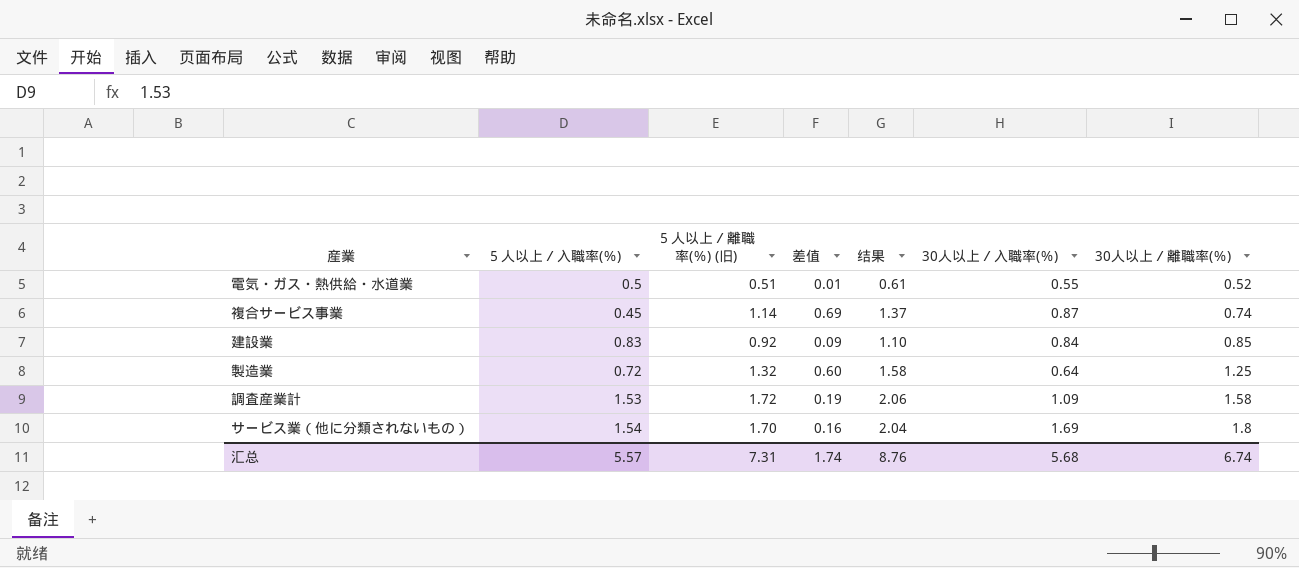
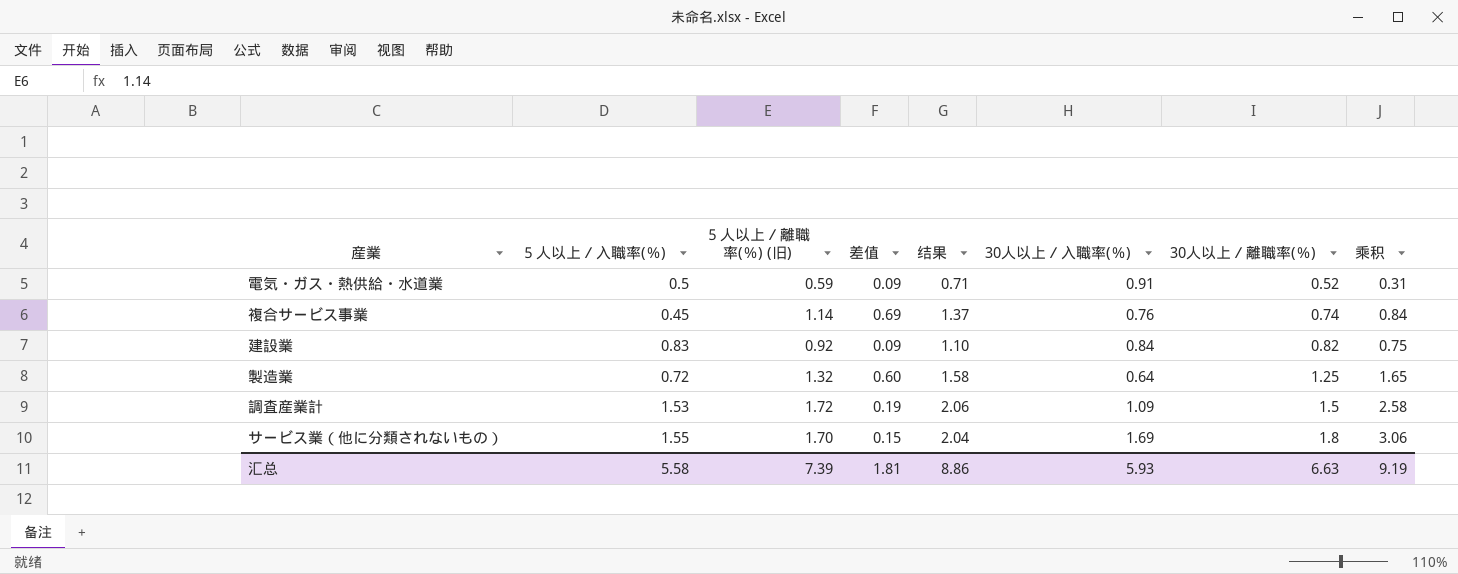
column 乘积 | formula: none -> [５人以上／離職率(％) (旧)] * [30人以上／離職率(％)]
電気・ガス・熱供給・水道業 | ５人以上／離職率(％) (旧): 0.51 -> 0.59
電気・ガス・熱供給・水道業 | 差值: 0.01 -> 0.09
電気・ガス・熱供給・水道業 | 结果: 0.61 -> 0.71
電気・ガス・熱供給・水道業 | 30人以上／入職率(％): 0.55 -> 0.91
複合サービス事業 | 30人以上／入職率(％): 0.87 -> 0.76
建設業 | 30人以上／離職率(％): 0.85 -> 0.82
調査産業計 | 30人以上／離職率(％): 1.58 -> 1.5
サービス業（他に分類されないもの） | ５人以上／入職率(％): 1.54 -> 1.55
サービス業（他に分類されないもの） | 差值: 0.16 -> 0.15
汇总 | ５人以上／入職率(％): 5.57 -> 5.58
汇总 | ５人以上／離職率(％) (旧): 7.31 -> 7.39
汇总 | 差值: 1.74 -> 1.81
汇总 | 结果: 8.76 -> 8.86
汇总 | 30人以上／入職率(％): 5.68 -> 5.93
汇总 | 30人以上／離職率(％): 6.74 -> 6.63

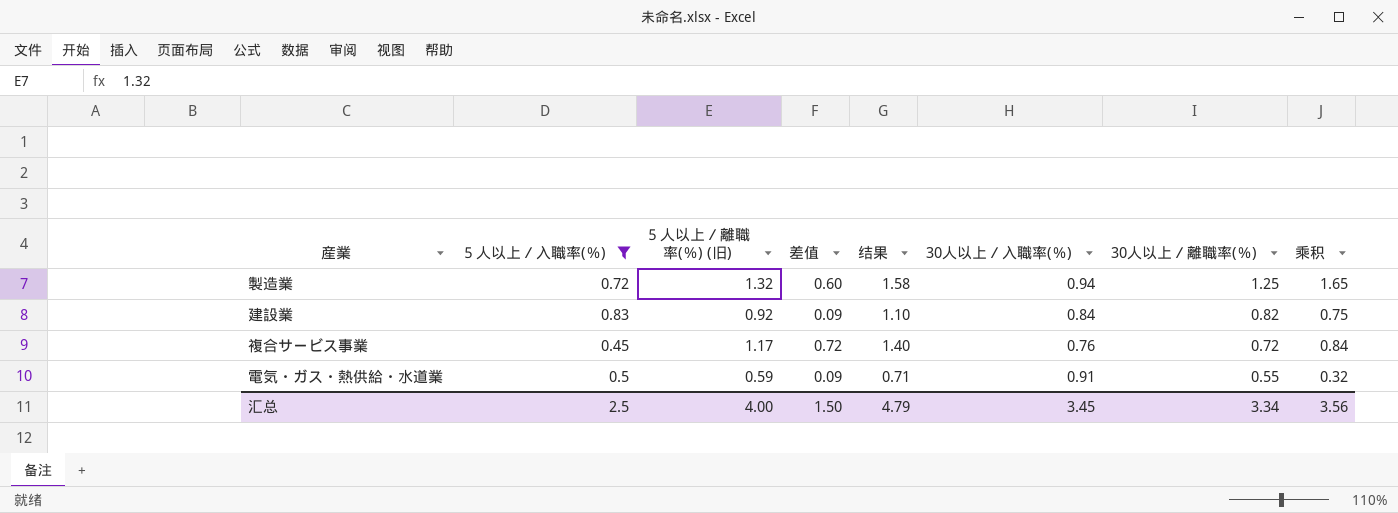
filter: none -> ５人以上／入職率(％) <= 0.83
row order: 30人以上／離職率(％) ascending -> 30人以上／離職率(％) descending
製造業 | 30人以上／入職率(％): 0.64 -> 0.94
複合サービス事業 | ５人以上／離職率(％) (旧): 1.14 -> 1.17
複合サービス事業 | 差值: 0.69 -> 0.72
複合サービス事業 | 结果: 1.37 -> 1.40
複合サービス事業 | 30人以上／離職率(％): 0.74 -> 0.72
電気・ガス・熱供給・水道業 | 30人以上／離職率(％): 0.52 -> 0.55
電気・ガス・熱供給・水道業 | 乘积: 0.31 -> 0.32
汇总 | ５人以上／入職率(％): 5.58 -> 2.5
汇总 | ５人以上／離職率(％) (旧): 7.39 -> 4.00
汇总 | 差值: 1.81 -> 1.50
汇总 | 结果: 8.86 -> 4.79
汇总 | 30人以上／入職率(％): 5.93 -> 3.45
汇总 | 30人以上／離職率(％): 6.63 -> 3.34
汇总 | 乘积: 9.19 -> 3.56

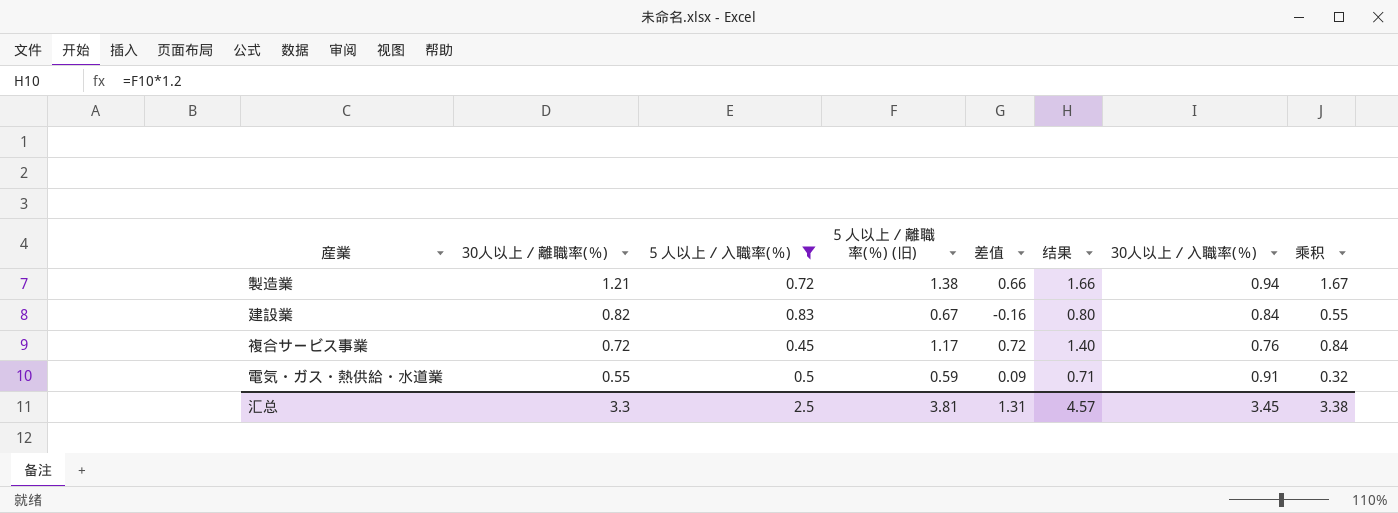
column 30人以上／離職率(％) | position: 7 -> 2
製造業 | 30人以上／離職率(％): 1.25 -> 1.21
製造業 | ５人以上／離職率(％) (旧): 1.32 -> 1.38
製造業 | 差值: 0.60 -> 0.66
製造業 | 结果: 1.58 -> 1.66
製造業 | 乘积: 1.65 -> 1.67
建設業 | ５人以上／離職率(％) (旧): 0.92 -> 0.67
建設業 | 差值: 0.09 -> -0.16
建設業 | 结果: 1.10 -> 0.80
建設業 | 乘积: 0.75 -> 0.55
汇总 | 30人以上／離職率(％): 3.34 -> 3.3
汇总 | ５人以上／離職率(％) (旧): 4.00 -> 3.81
汇总 | 差值: 1.50 -> 1.31
汇总 | 结果: 4.79 -> 4.57
汇总 | 乘积: 3.56 -> 3.38

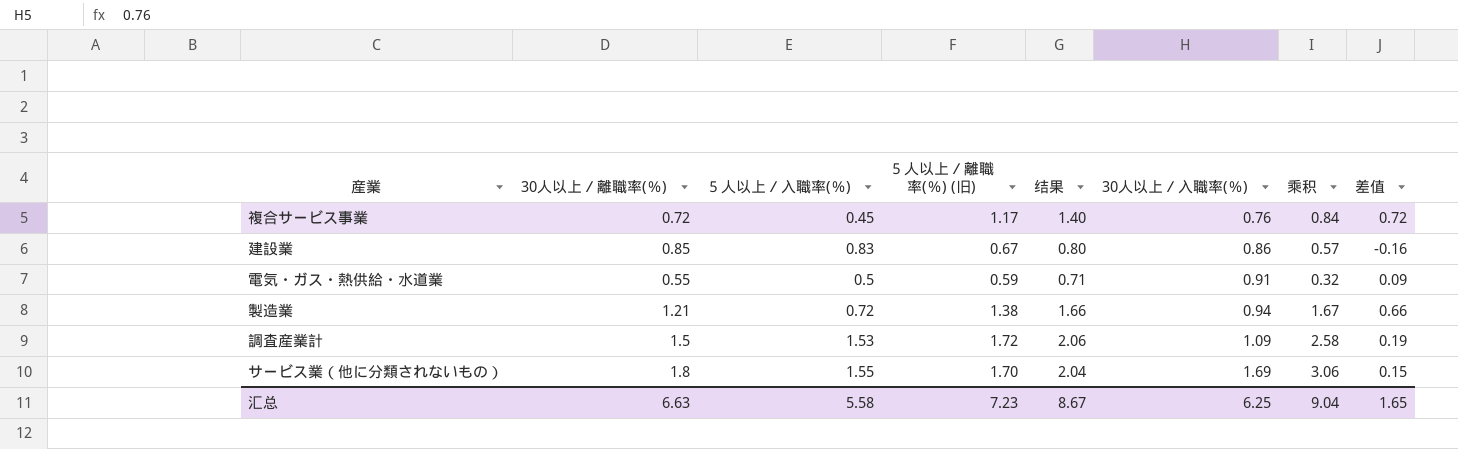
filter: ５人以上／入職率(％) <= 0.83 -> none
row order: 30人以上／離職率(％) descending -> 30人以上／入職率(％) ascending
column 差值 | position: 5 -> 8
建設業 | 30人以上／離職率(％): 0.82 -> 0.85
建設業 | 30人以上／入職率(％): 0.84 -> 0.86
建設業 | 乘积: 0.55 -> 0.57
汇总 | 30人以上／離職率(％): 3.3 -> 6.63
汇总 | ５人以上／入職率(％): 2.5 -> 5.58
汇总 | ５人以上／離職率(％) (旧): 3.81 -> 7.23
汇总 | 结果: 4.57 -> 8.67
汇总 | 30人以上／入職率(％): 3.45 -> 6.25
汇总 | 乘积: 3.38 -> 9.04
汇总 | 差值: 1.31 -> 1.65

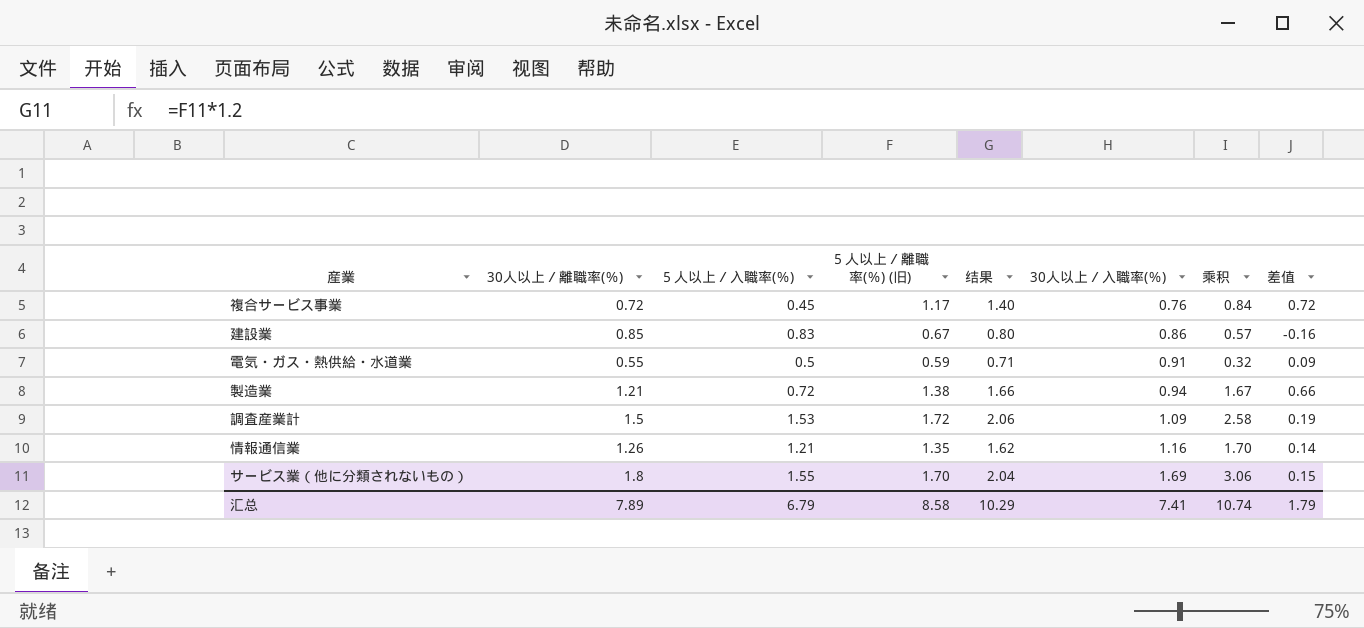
row 情報通信業: none -> 1.26 | 1.21 | 1.35 | 1.62 | 1.16 | 1.70 | 0.14
汇总 | 30人以上／離職率(％): 6.63 -> 7.89
汇总 | ５人以上／入職率(％): 5.58 -> 6.79
汇总 | ５人以上／離職率(％) (旧): 7.23 -> 8.58
汇总 | 结果: 8.67 -> 10.29
汇总 | 30人以上／入職率(％): 6.25 -> 7.41
汇总 | 乘积: 9.04 -> 10.74
汇总 | 差值: 1.65 -> 1.79

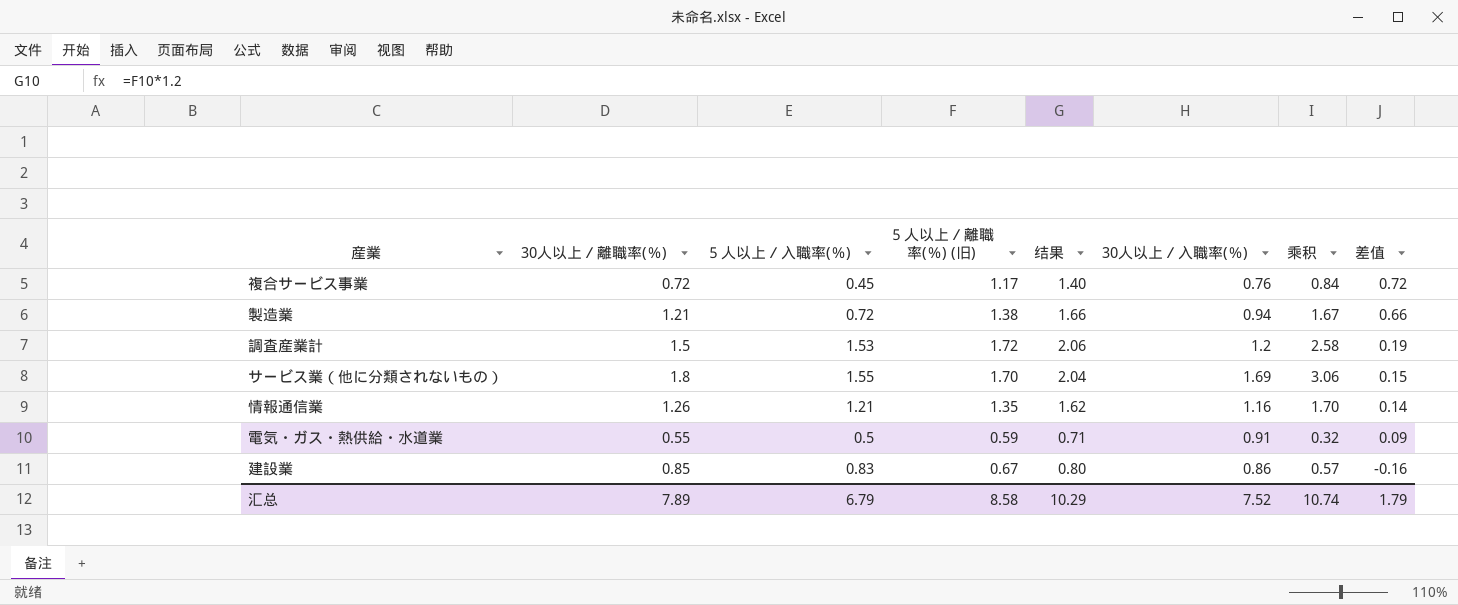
row order: 30人以上／入職率(％) ascending -> 差值 descending
調査産業計 | 30人以上／入職率(％): 1.09 -> 1.2
汇总 | 30人以上／入職率(％): 7.41 -> 7.52

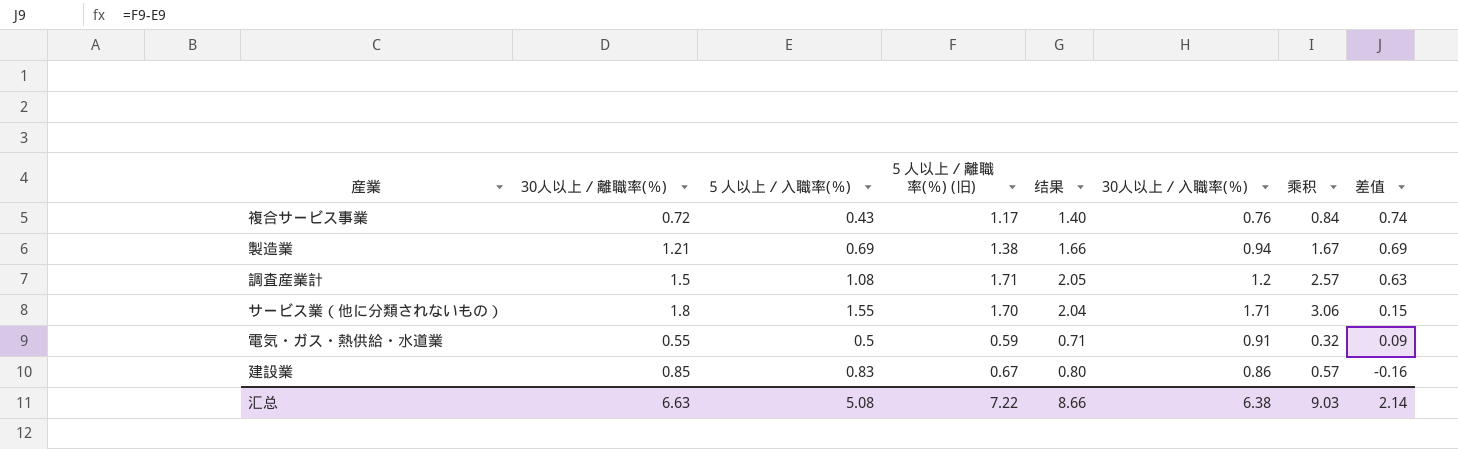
row 情報通信業: 1.26 | 1.21 | 1.35 | 1.62 | 1.16 | 1.70 | 0.14 -> none
複合サービス事業 | ５人以上／入職率(％): 0.45 -> 0.43
複合サービス事業 | 差值: 0.72 -> 0.74
製造業 | ５人以上／入職率(％): 0.72 -> 0.69
製造業 | 差值: 0.66 -> 0.69
調査産業計 | ５人以上／入職率(％): 1.53 -> 1.08
調査産業計 | ５人以上／離職率(％) (旧): 1.72 -> 1.71
調査産業計 | 结果: 2.06 -> 2.05
調査産業計 | 乘积: 2.58 -> 2.57
調査産業計 | 差值: 0.19 -> 0.63
サービス業（他に分類されないもの） | 30人以上／入職率(％): 1.69 -> 1.71
汇总 | 30人以上／離職率(％): 7.89 -> 6.63
汇总 | ５人以上／入職率(％): 6.79 -> 5.08
汇总 | ５人以上／離職率(％) (旧): 8.58 -> 7.22
汇总 | 结果: 10.29 -> 8.66
汇总 | 30人以上／入職率(％): 7.52 -> 6.38
汇总 | 乘积: 10.74 -> 9.03
汇总 | 差值: 1.79 -> 2.14

